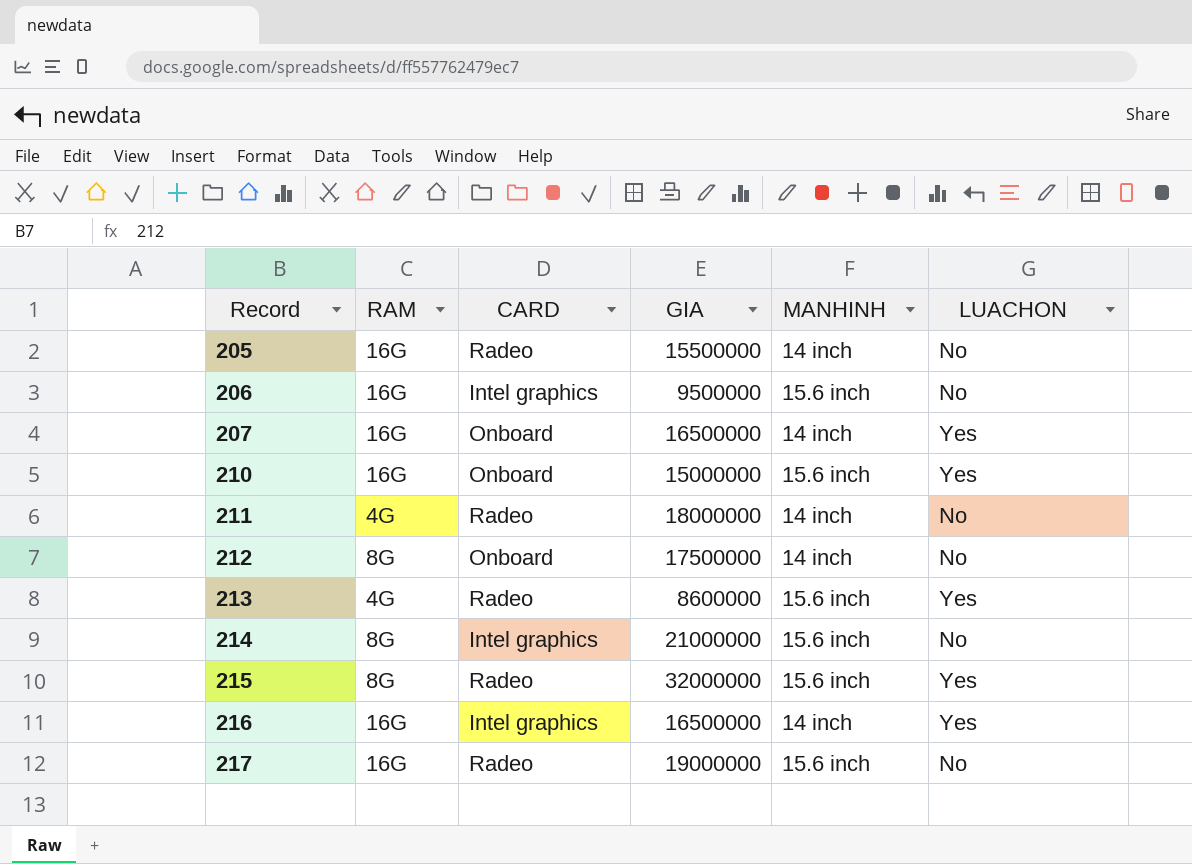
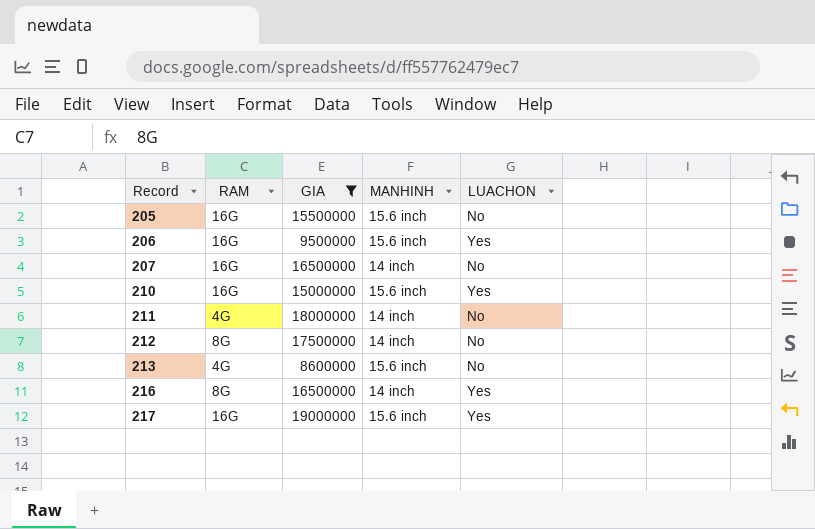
filter: none -> GIA <= 19000000
column CARD | position: 3 -> none
205 | MANHINH: 14 inch -> 15.6 inch
206 | LUACHON: No -> Yes
207 | LUACHON: Yes -> No
213 | LUACHON: Yes -> No
216 | RAM: 16G -> 8G
217 | LUACHON: No -> Yes

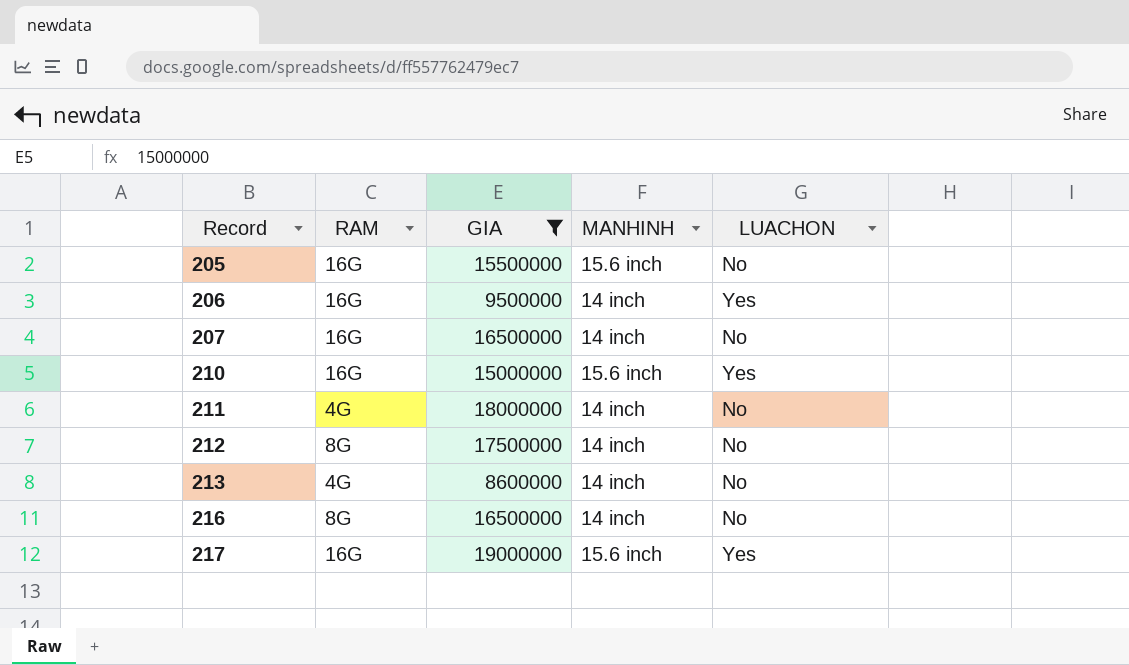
206 | MANHINH: 15.6 inch -> 14 inch
213 | MANHINH: 15.6 inch -> 14 inch
216 | LUACHON: Yes -> No

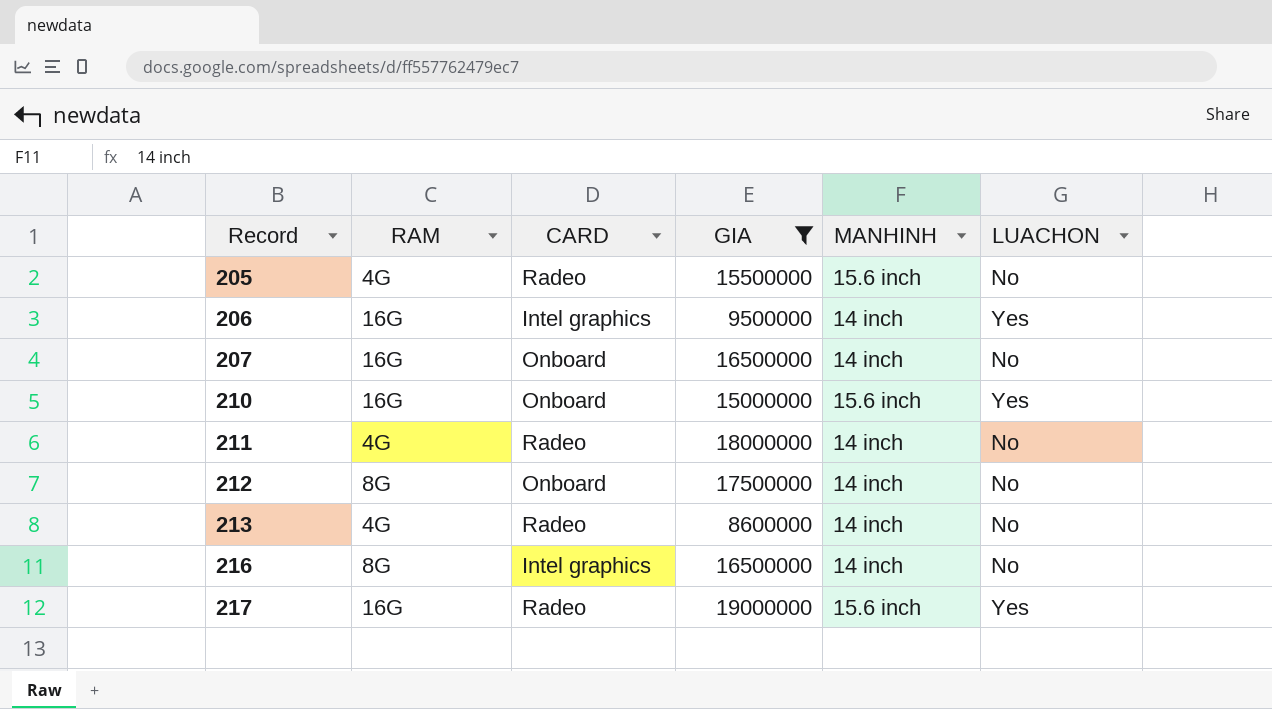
column CARD | position: none -> 3
205 | RAM: 16G -> 4G

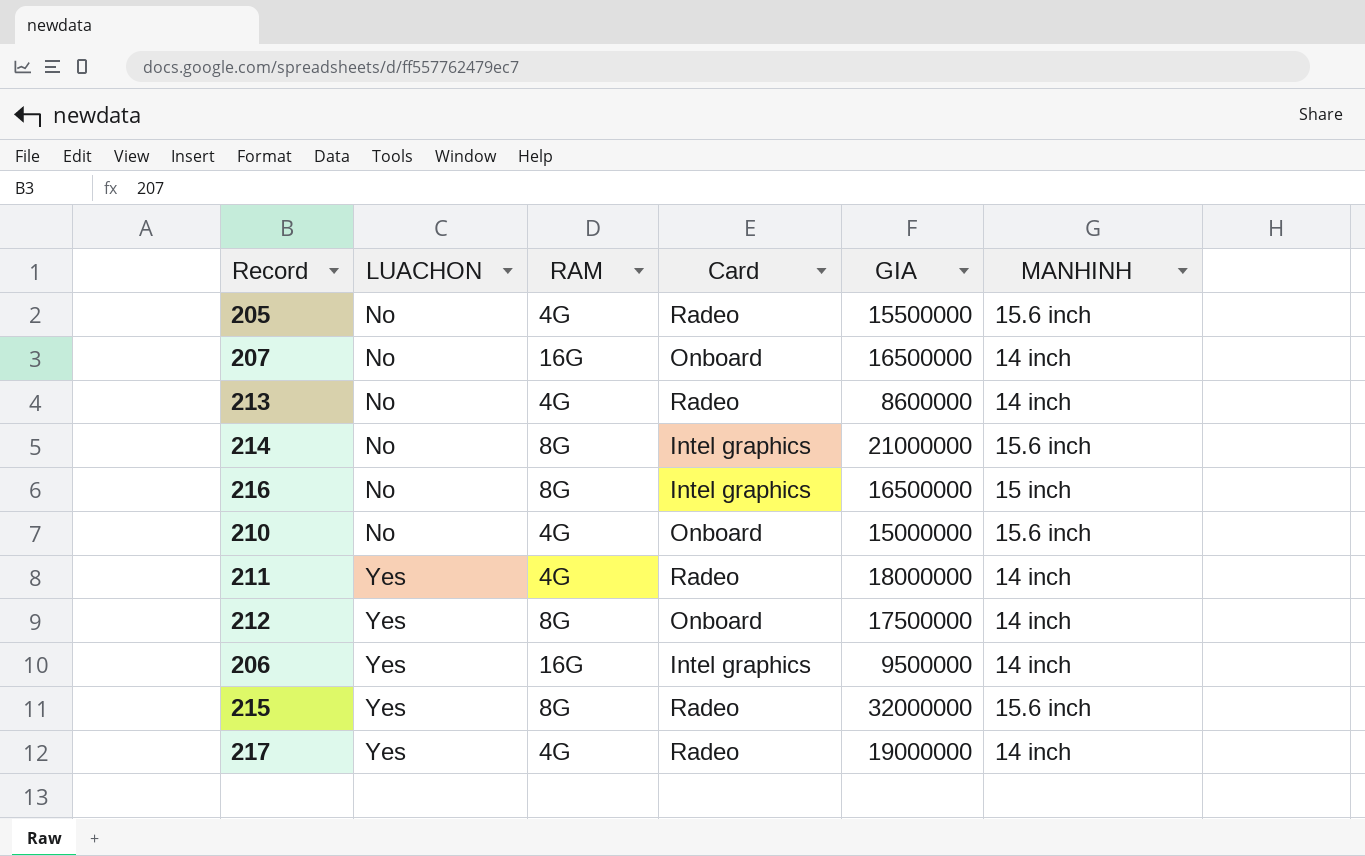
filter: GIA <= 19000000 -> none
row order: Record ascending -> LUACHON ascending
column LUACHON | position: 6 -> 2
column name: CARD -> Card
216 | MANHINH: 14 inch -> 15 inch
210 | LUACHON: Yes -> No
210 | RAM: 16G -> 4G
211 | LUACHON: No -> Yes
212 | LUACHON: No -> Yes
217 | RAM: 16G -> 4G
217 | MANHINH: 15.6 inch -> 14 inch

